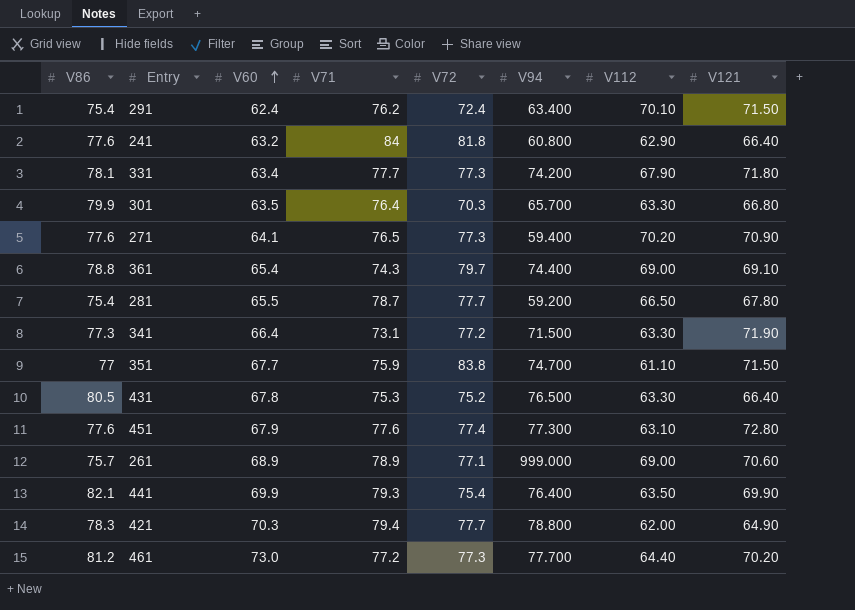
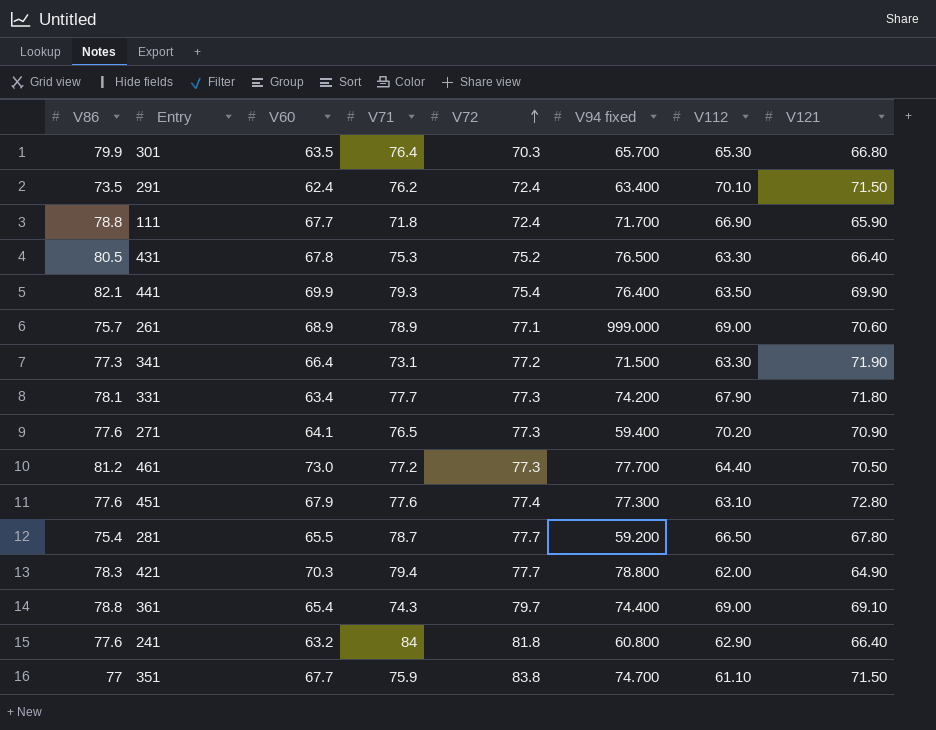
row order: V60 ascending -> V72 ascending
column name: V94 -> V94 fixed
301 | V112: 63.30 -> 65.30
291 | V86: 75.4 -> 73.5
row 111: none -> 78.8 | 67.7 | 71.8 | 72.4 | 71.700 | 66.90 | 65.90
461 | V121: 70.20 -> 70.50

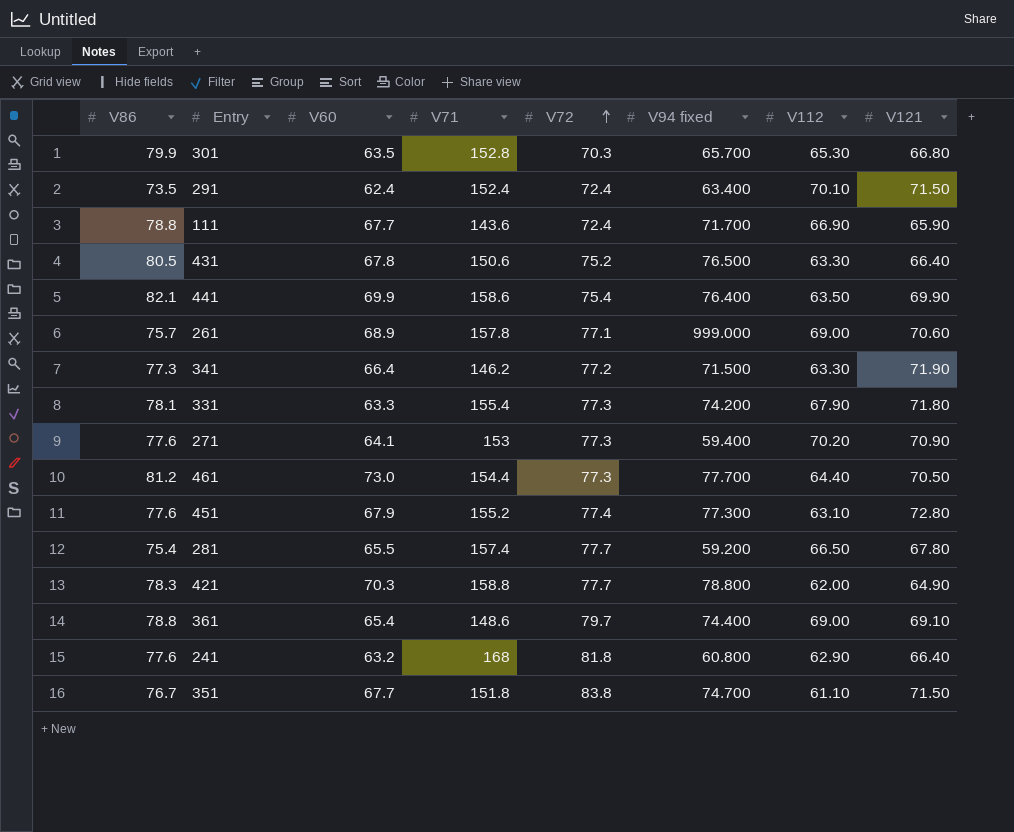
301 | V71: 76.4 -> 152.8
291 | V71: 76.2 -> 152.4
111 | V71: 71.8 -> 143.6
431 | V71: 75.3 -> 150.6
441 | V71: 79.3 -> 158.6
261 | V71: 78.9 -> 157.8
341 | V71: 73.1 -> 146.2
331 | V60: 63.4 -> 63.3
331 | V71: 77.7 -> 155.4
271 | V71: 76.5 -> 153
461 | V71: 77.2 -> 154.4
451 | V71: 77.6 -> 155.2
281 | V71: 78.7 -> 157.4
421 | V71: 79.4 -> 158.8
361 | V71: 74.3 -> 148.6
241 | V71: 84 -> 168
351 | V86: 77 -> 76.7
351 | V71: 75.9 -> 151.8

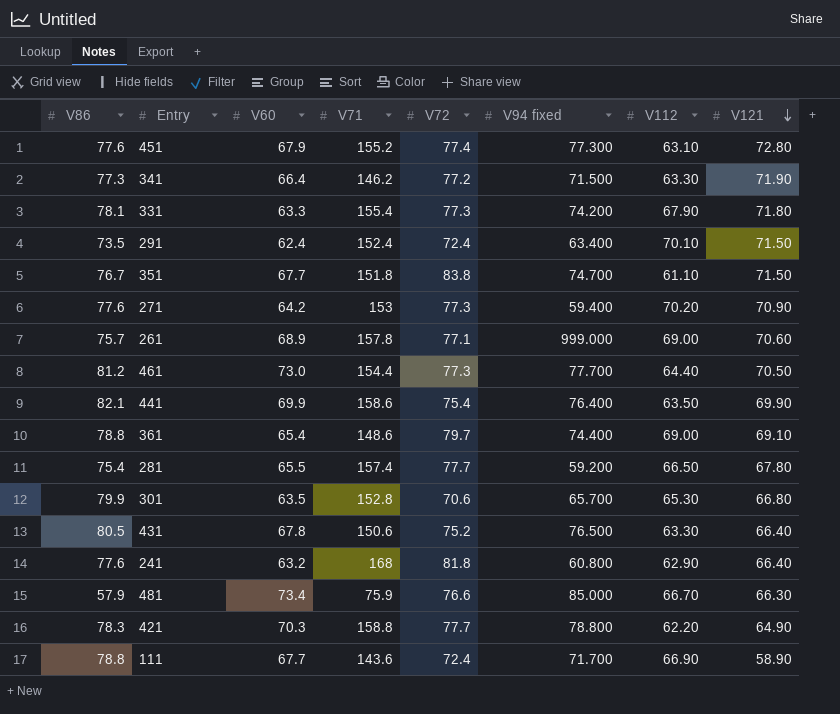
row order: V72 ascending -> V121 descending
271 | V60: 64.1 -> 64.2
301 | V72: 70.3 -> 70.6
row 481: none -> 57.9 | 73.4 | 75.9 | 76.6 | 85.000 | 66.70 | 66.30
421 | V112: 62.00 -> 62.20
111 | V121: 65.90 -> 58.90

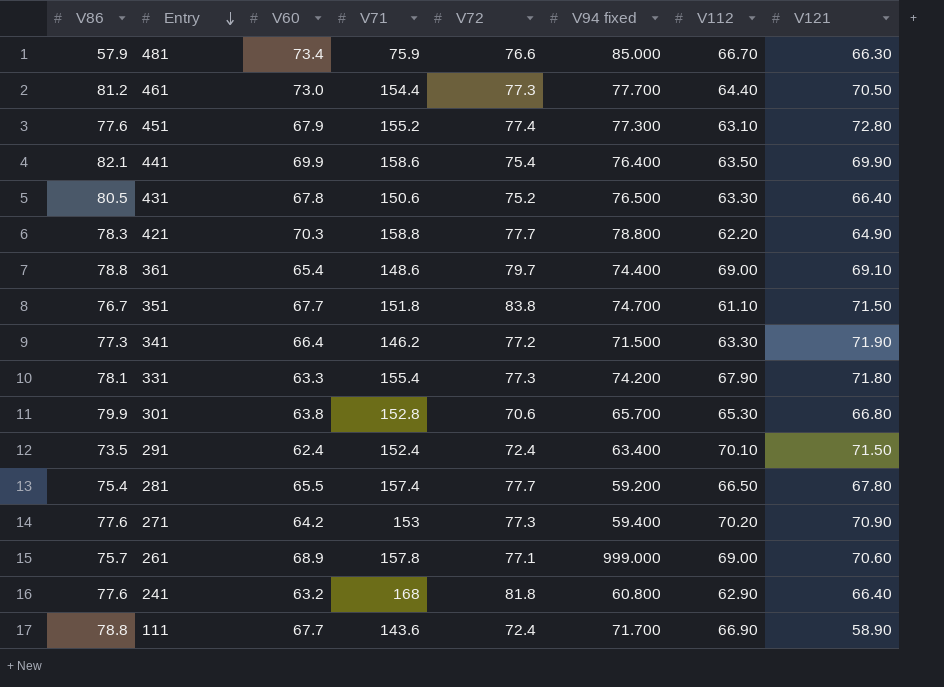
row order: V121 descending -> Entry descending
301 | V60: 63.5 -> 63.8

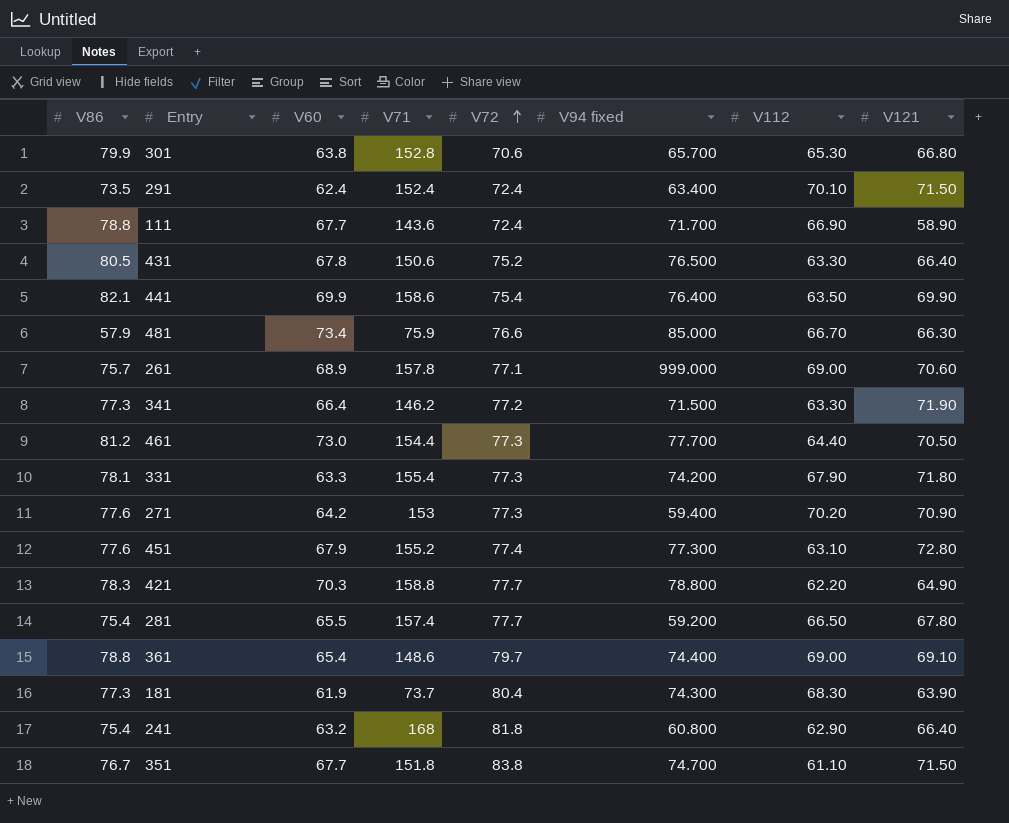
row order: Entry descending -> V72 ascending
row 181: none -> 77.3 | 61.9 | 73.7 | 80.4 | 74.300 | 68.30 | 63.90
241 | V86: 77.6 -> 75.4

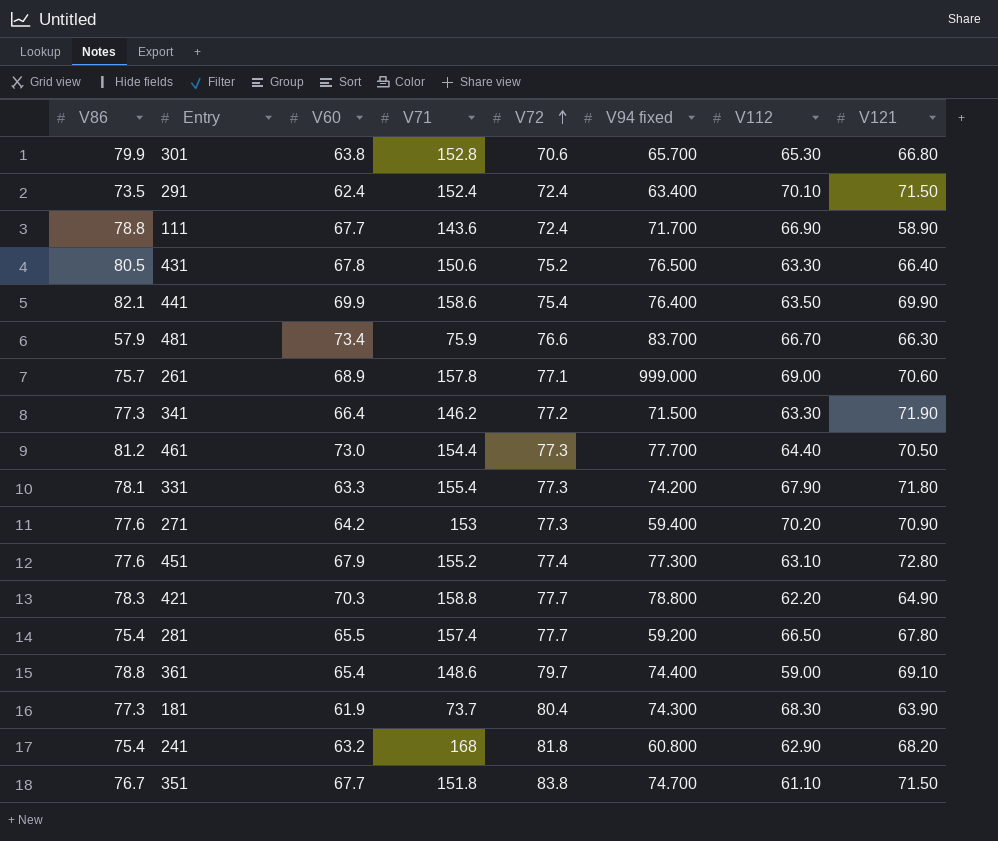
481 | V94 fixed: 85.000 -> 83.700
361 | V112: 69.00 -> 59.00
241 | V121: 66.40 -> 68.20

